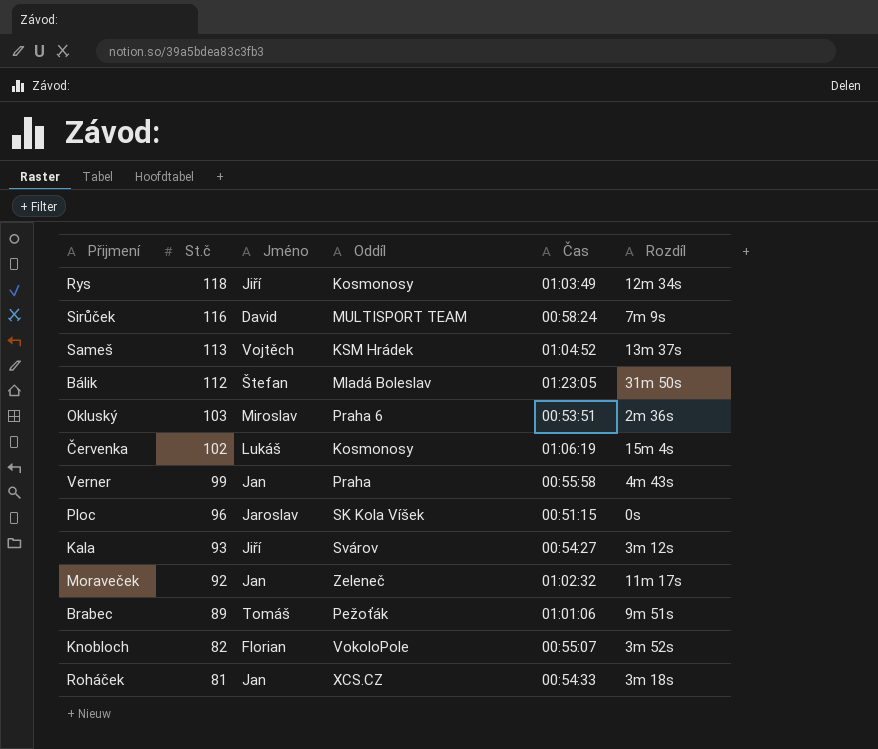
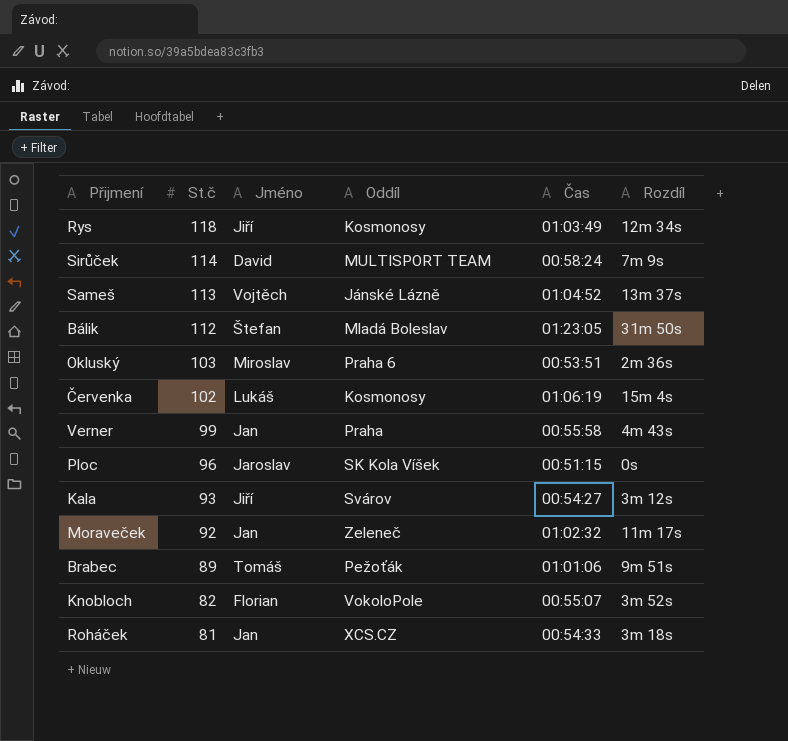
Sirůček | St.č: 116 -> 114
Sameš | Oddíl: KSM Hrádek -> Jánské Lázně

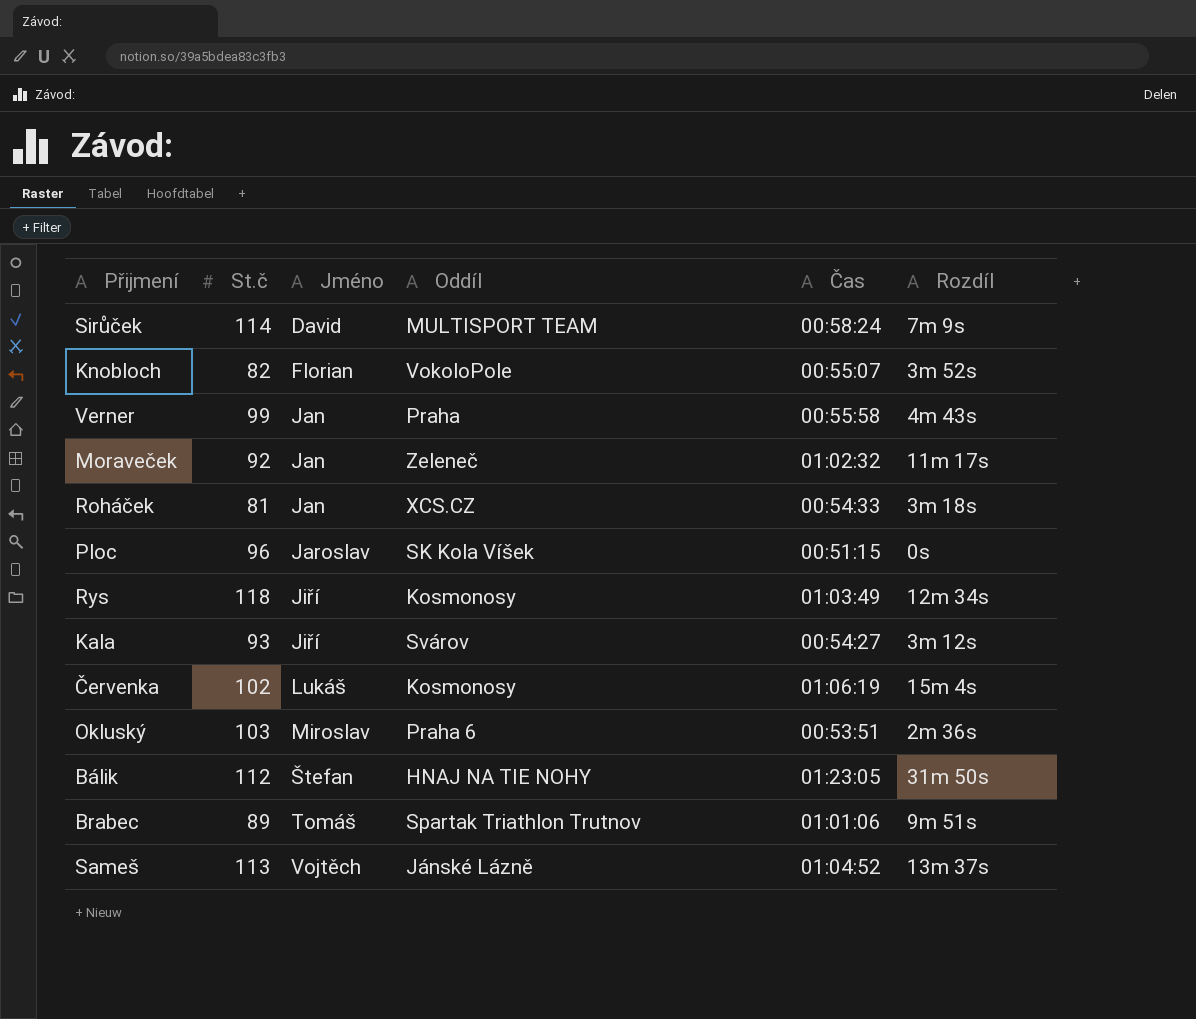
row order: St.č descending -> Jméno ascending
Bálik | Oddíl: Mladá Boleslav -> HNAJ NA TIE NOHY
Brabec | Oddíl: Pežoťák -> Spartak Triathlon Trutnov

